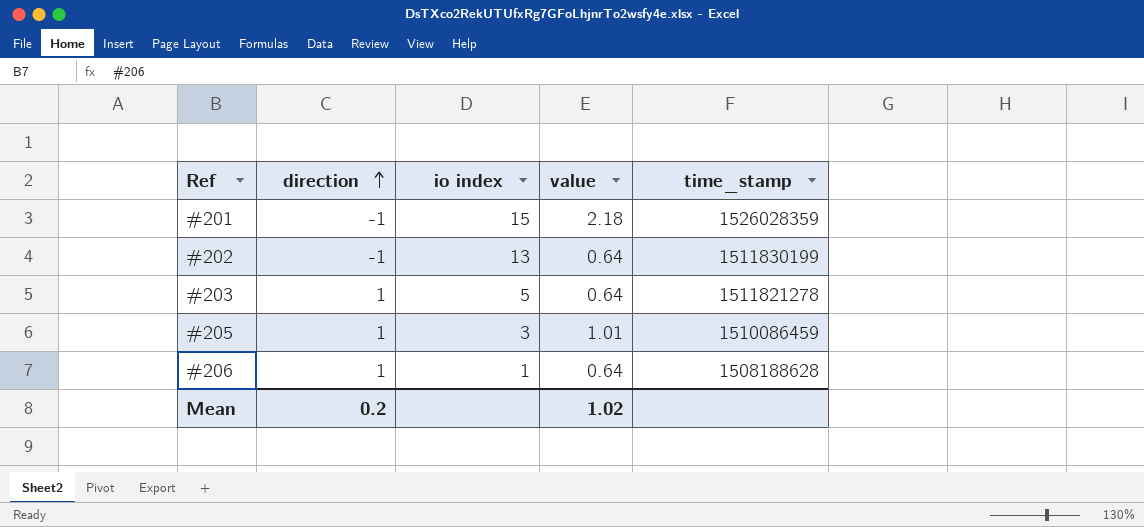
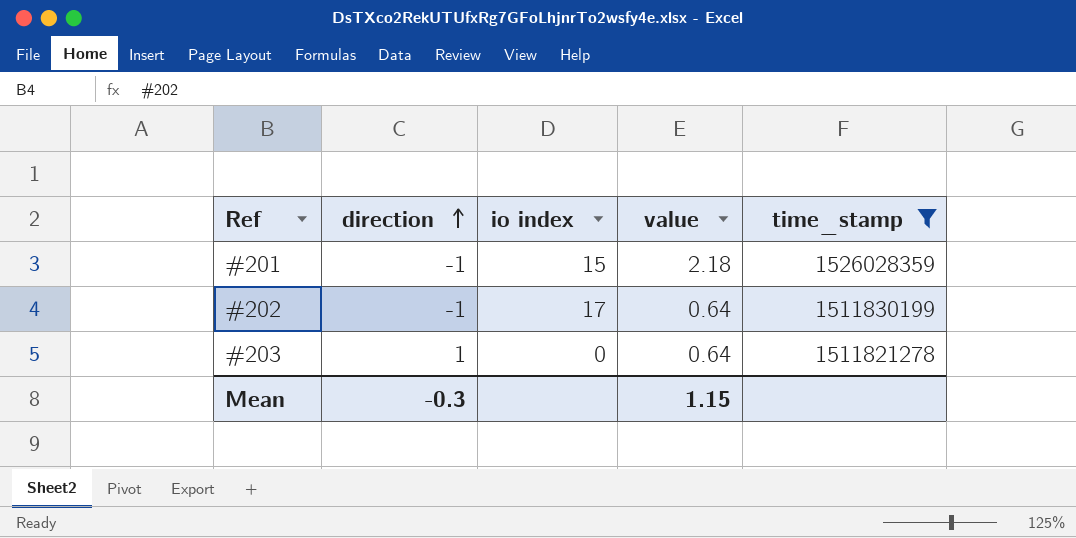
filter: none -> time_stamp >= 1511821278
#202 | io index: 13 -> 17
#203 | io index: 5 -> 0
Mean | direction: 0.2 -> -0.3
Mean | value: 1.02 -> 1.15

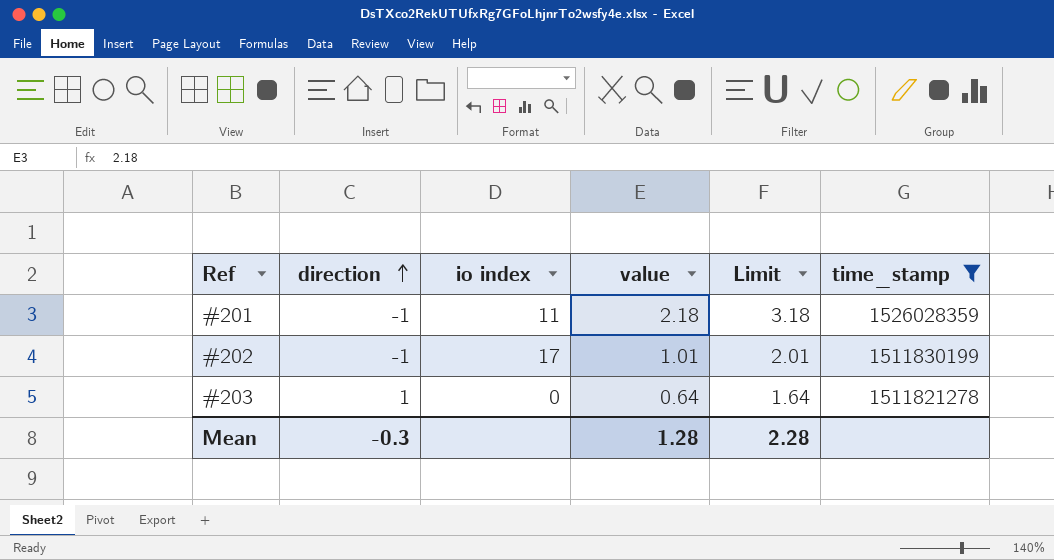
column Limit | formula: none -> [value] + 1
#201 | io index: 15 -> 11
#202 | value: 0.64 -> 1.01
Mean | value: 1.15 -> 1.28

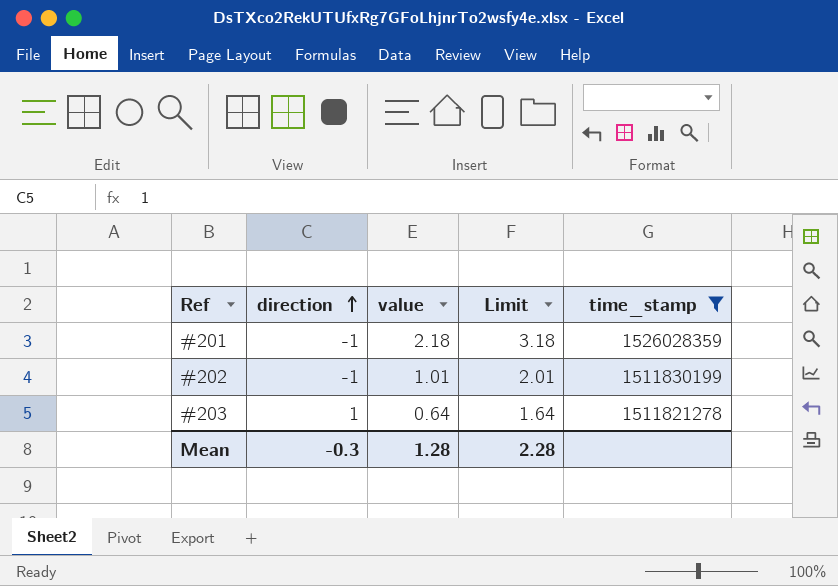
column io index | position: 3 -> none

